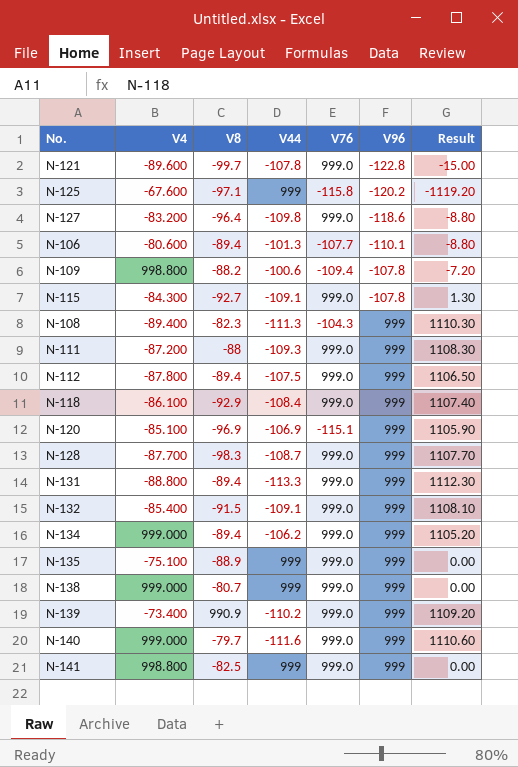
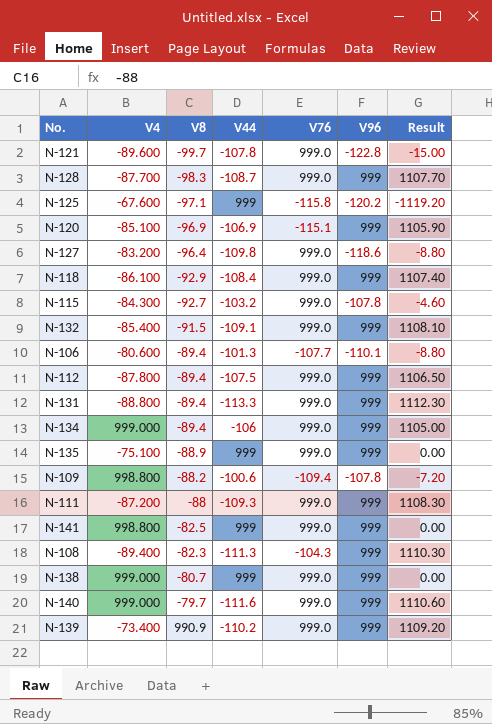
row order: V96 ascending -> V8 ascending
N-115 | V44: -109.1 -> -103.2
N-115 | Result: 1.30 -> -4.60
N-134 | V44: -106.2 -> -106
N-134 | Result: 1105.20 -> 1105.00

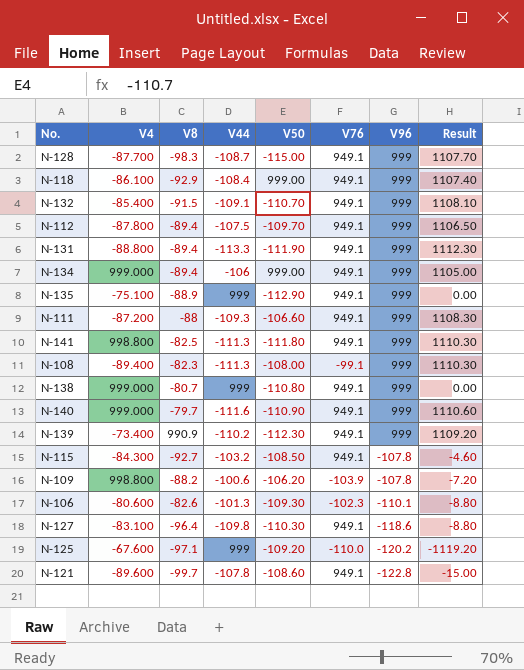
row order: V8 ascending -> V96 descending
column V50 | position: none -> 5
row N-120: -85.100 | -96.9 | -106.9 | -115.1 | 999 | 1105.90 -> none
N-128 | V76: 999.0 -> 949.1
N-118 | V76: 999.0 -> 949.1
N-132 | V76: 999.0 -> 949.1
N-112 | V76: 999.0 -> 949.1
N-131 | V76: 999.0 -> 949.1
N-134 | V76: 999.0 -> 949.1
N-135 | V76: 999.0 -> 949.1
N-111 | V76: 999.0 -> 949.1
N-141 | V44: 999 -> -111.3
N-141 | V76: 999.0 -> 949.1
N-141 | Result: 0.00 -> 1110.30
N-108 | V76: -104.3 -> -99.1
N-138 | V76: 999.0 -> 949.1
N-140 | V76: 999.0 -> 949.1
N-139 | V76: 999.0 -> 949.1
N-115 | V76: 999.0 -> 949.1
N-109 | V76: -109.4 -> -103.9
N-106 | V8: -89.4 -> -82.6
N-106 | V76: -107.7 -> -102.3
N-127 | V4: -83.200 -> -83.100
N-127 | V76: 999.0 -> 949.1
N-125 | V76: -115.8 -> -110.0
N-121 | V76: 999.0 -> 949.1

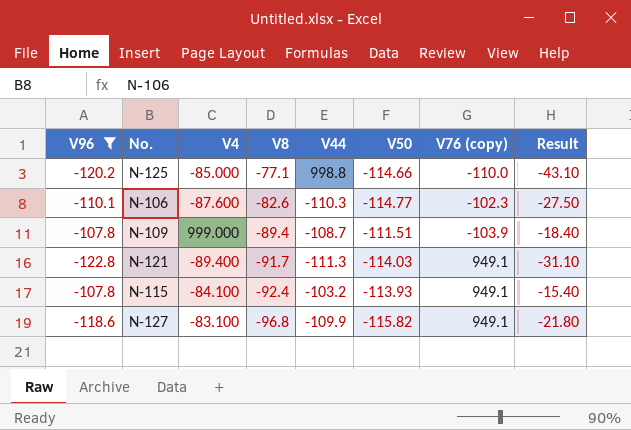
filter: none -> V96 != 999
row order: V96 descending -> V8 descending
column V96 | position: 7 -> 1
column name: V76 -> V76 (copy)
column Result | formula: [V96] - [V44] -> [V96] - [V8]
N-125 | V4: -67.600 -> -85.000
N-125 | V8: -97.1 -> -77.1
N-125 | V44: 999 -> 998.8
N-125 | V50: -109.20 -> -114.66
N-106 | V4: -80.600 -> -87.600
N-106 | V44: -101.3 -> -110.3
N-106 | V50: -109.30 -> -114.77
N-109 | V4: 998.800 -> 999.000
N-109 | V8: -88.2 -> -89.4
N-109 | V44: -100.6 -> -108.7
N-109 | V50: -106.20 -> -111.51
N-121 | V4: -89.600 -> -89.400
N-121 | V8: -99.7 -> -91.7
N-121 | V44: -107.8 -> -111.3
N-121 | V50: -108.60 -> -114.03
N-115 | V4: -84.300 -> -84.100
N-115 | V8: -92.7 -> -92.4
N-115 | V50: -108.50 -> -113.93
N-127 | V8: -96.4 -> -96.8
N-127 | V44: -109.8 -> -109.9
N-127 | V50: -110.30 -> -115.82

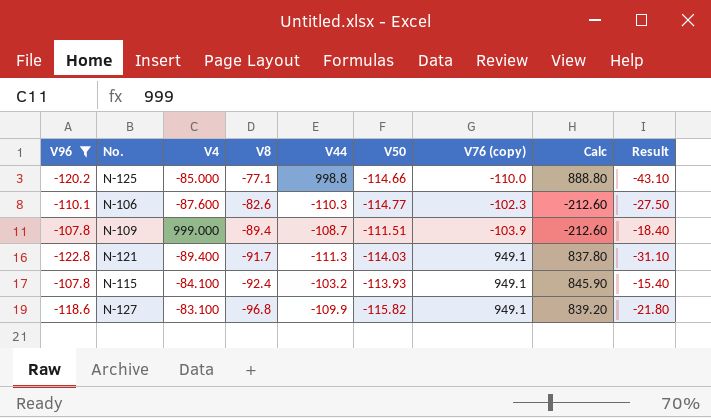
column Calc | formula: none -> [V44] + [V76 (copy)]

